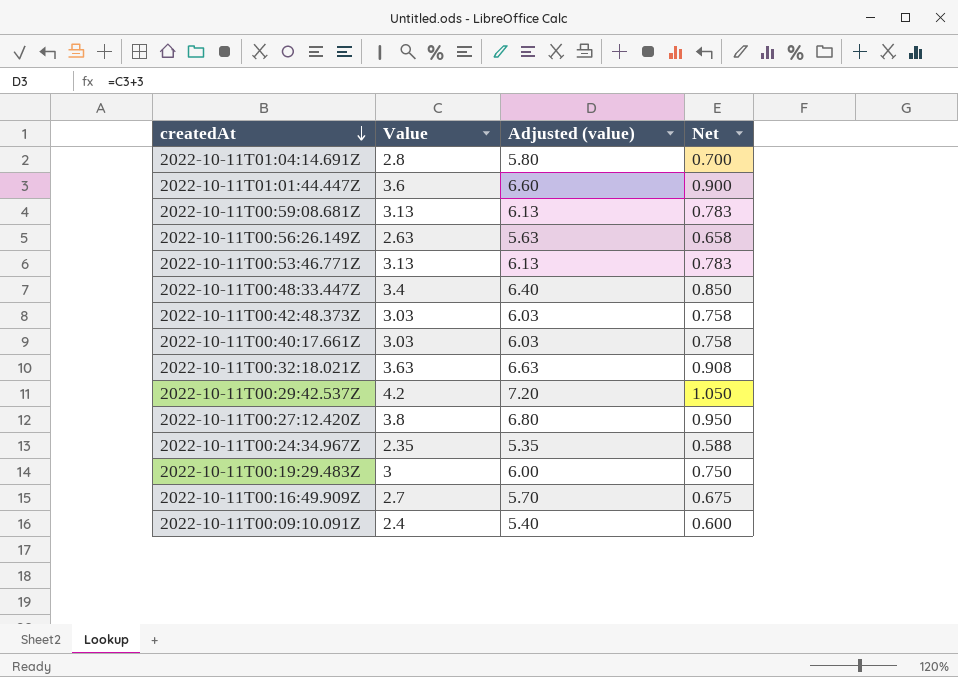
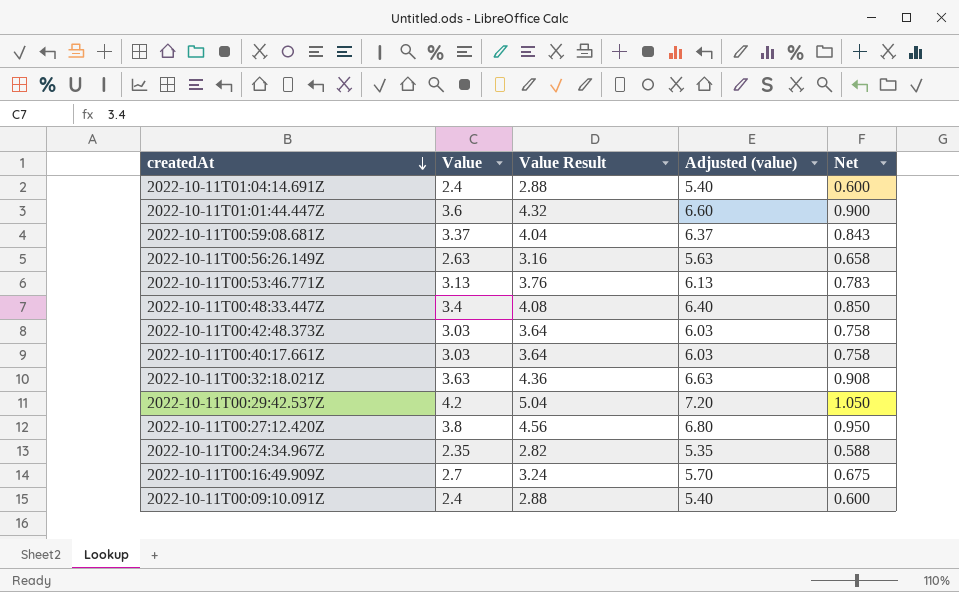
column Value Result | formula: none -> [Value] * 1.2
row 2022-10-11T00:19:29.483Z: 3 | 6.00 | 0.750 -> none
2022-10-11T01:04:14.691Z | Value: 2.8 -> 2.4
2022-10-11T01:04:14.691Z | Adjusted (value): 5.80 -> 5.40
2022-10-11T01:04:14.691Z | Net: 0.700 -> 0.600
2022-10-11T00:59:08.681Z | Value: 3.13 -> 3.37
2022-10-11T00:59:08.681Z | Adjusted (value): 6.13 -> 6.37
2022-10-11T00:59:08.681Z | Net: 0.783 -> 0.843

